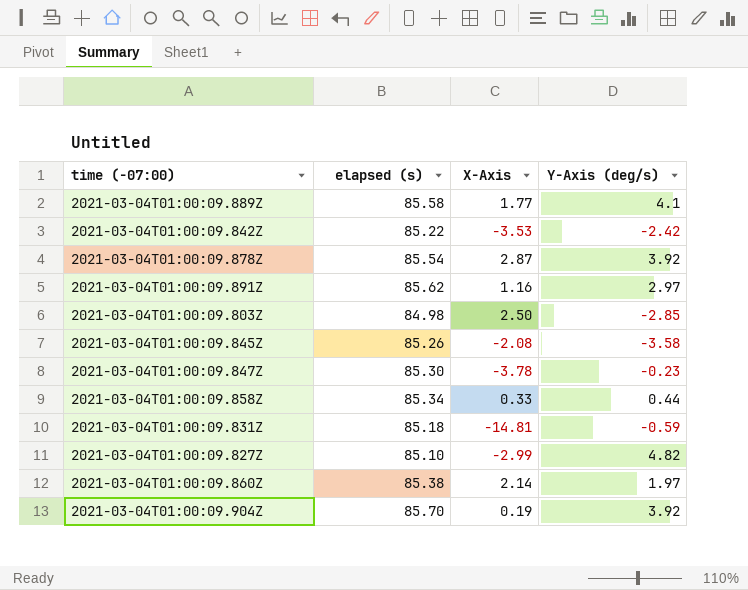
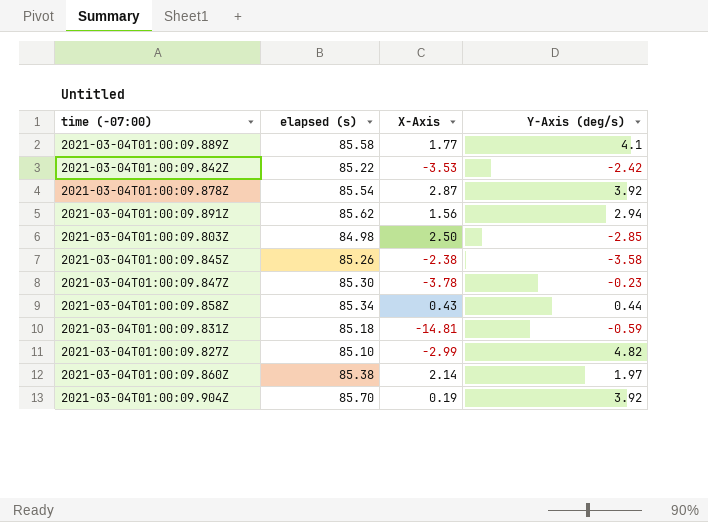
2021-03-04T01:00:09.891Z | X-Axis: 1.16 -> 1.56
2021-03-04T01:00:09.891Z | Y-Axis (deg/s): 2.97 -> 2.94
2021-03-04T01:00:09.845Z | X-Axis: -2.08 -> -2.38
2021-03-04T01:00:09.858Z | X-Axis: 0.33 -> 0.43

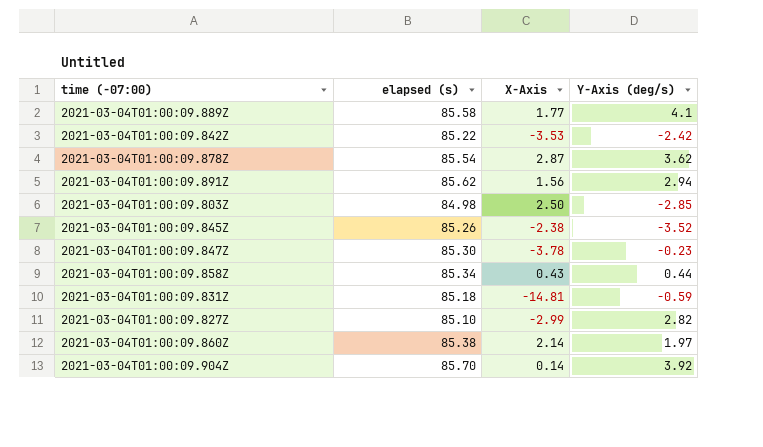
2021-03-04T01:00:09.878Z | Y-Axis (deg/s): 3.92 -> 3.62
2021-03-04T01:00:09.845Z | Y-Axis (deg/s): -3.58 -> -3.52
2021-03-04T01:00:09.827Z | Y-Axis (deg/s): 4.82 -> 2.82
2021-03-04T01:00:09.904Z | X-Axis: 0.19 -> 0.14

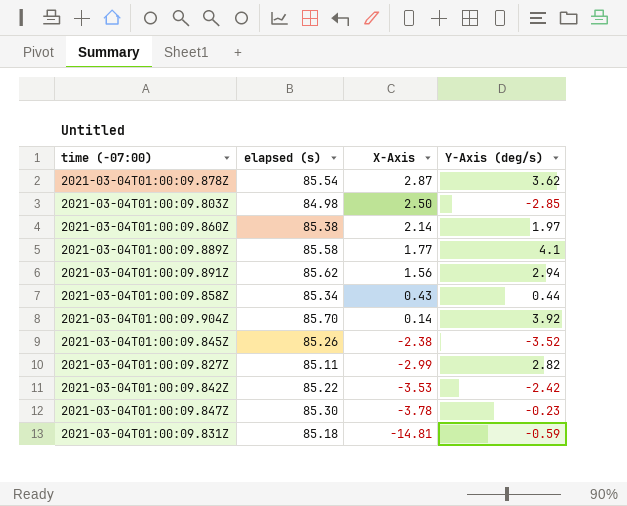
row order: none -> X-Axis descending
2021-03-04T01:00:09.827Z | elapsed (s): 85.10 -> 85.11

